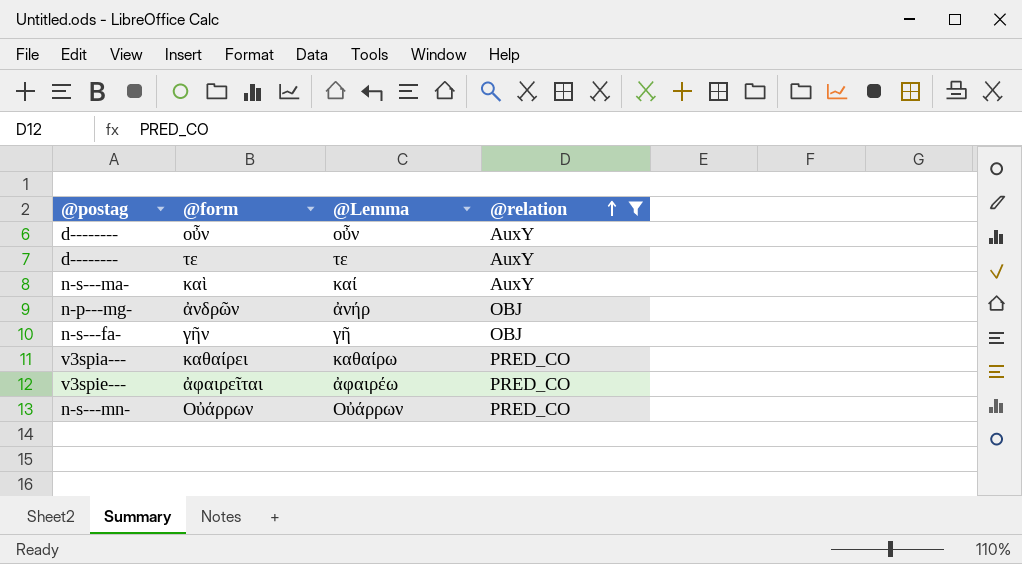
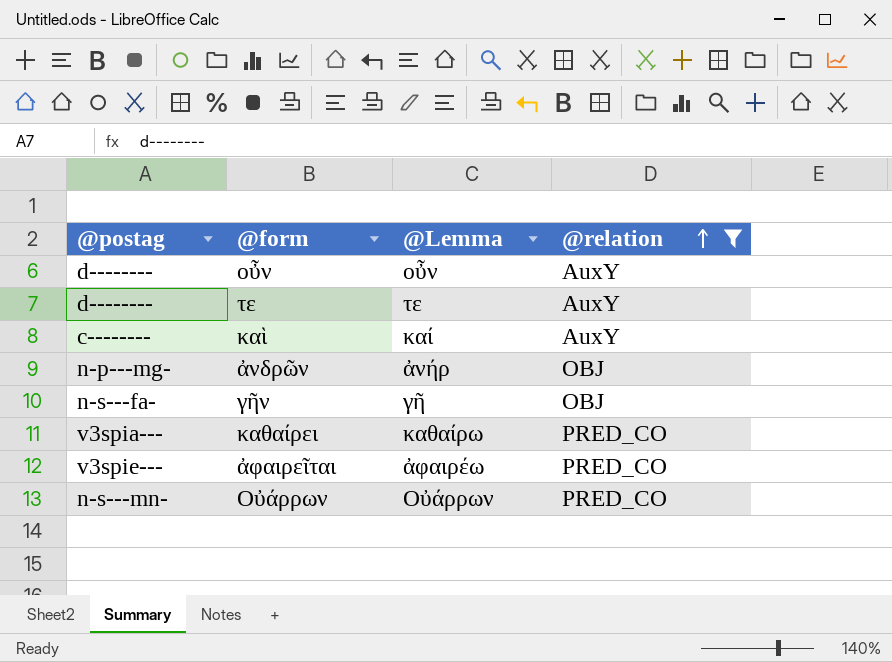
καὶ | @postag: n-s---ma- -> c--------

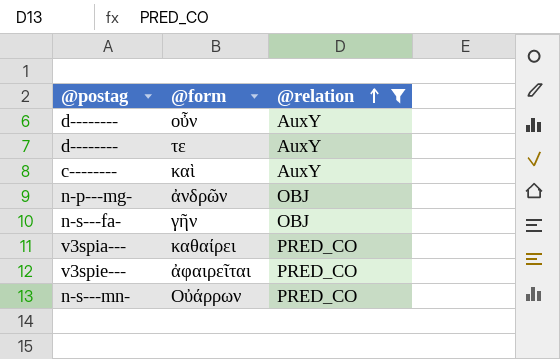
column @Lemma | position: 3 -> none

